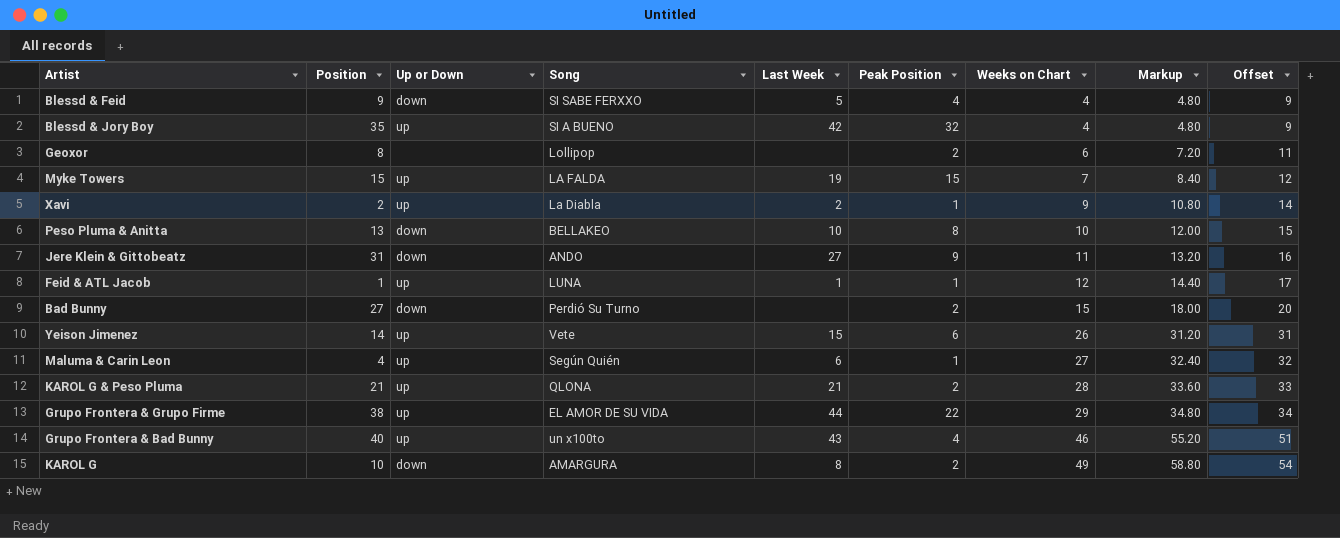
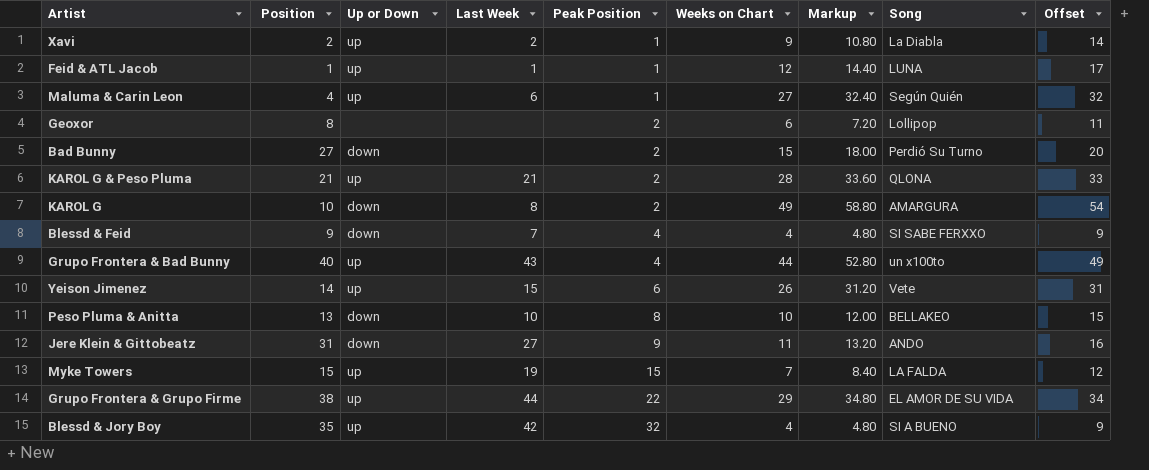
row order: Weeks on Chart ascending -> Peak Position ascending
column Song | position: 4 -> 8
Blessd & Feid | Last Week: 5 -> 7
Grupo Frontera & Bad Bunny | Weeks on Chart: 46 -> 44
Grupo Frontera & Bad Bunny | Markup: 55.20 -> 52.80
Grupo Frontera & Bad Bunny | Offset: 51 -> 49

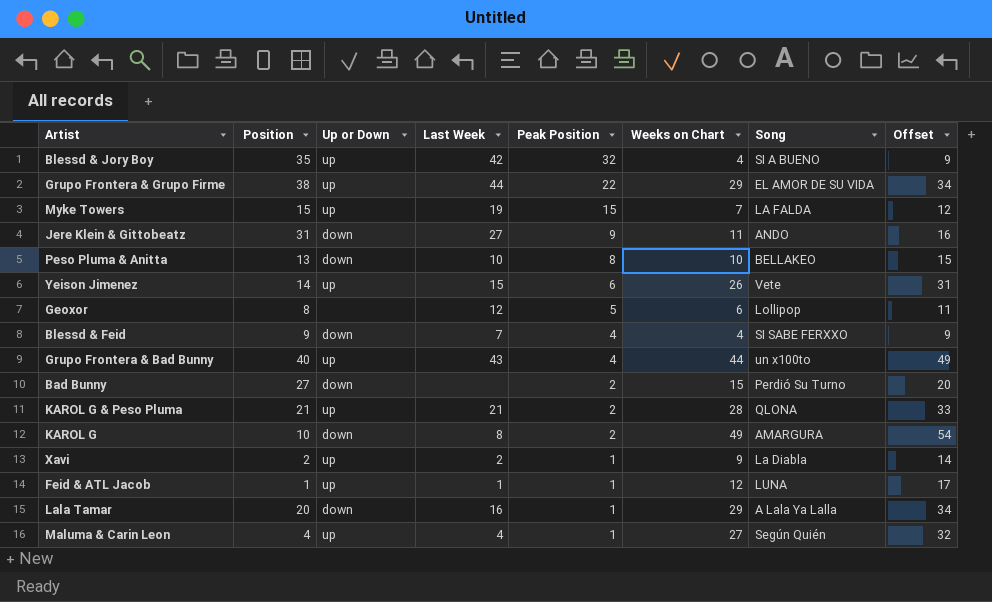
row order: Peak Position ascending -> Peak Position descending
column Markup | formula: [Weeks on Chart] * 1.2 -> none
Geoxor | Last Week: none -> 12
Geoxor | Peak Position: 2 -> 5
row Lala Tamar: none -> 20 | down | 16 | 1 | 29 | A Lala Ya Lalla | 34
Maluma & Carin Leon | Last Week: 6 -> 4

